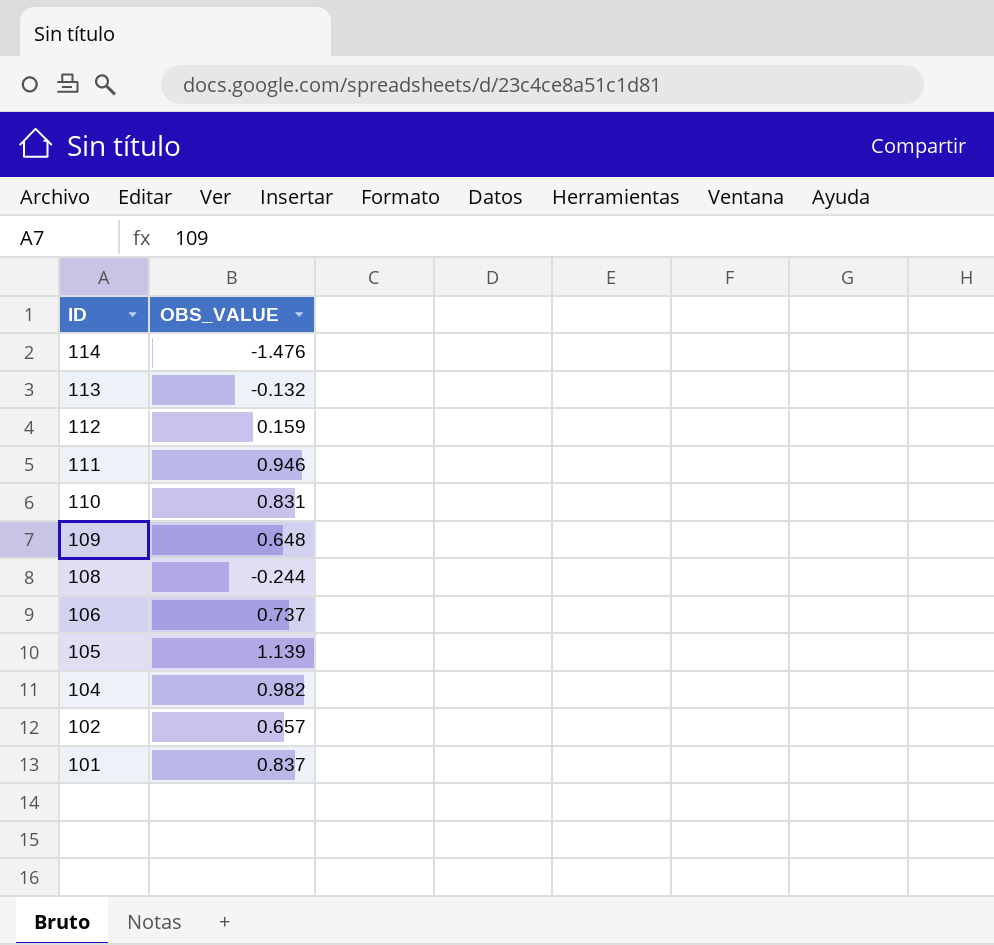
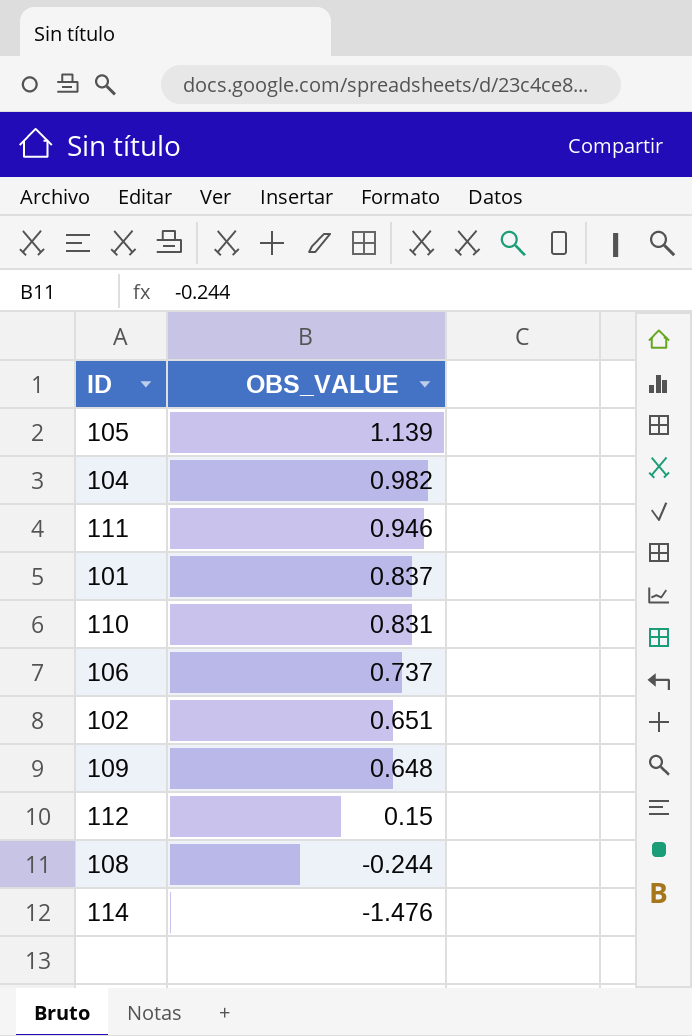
row order: ID descending -> OBS_VALUE descending
row 113: -0.132 -> none
102 | OBS_VALUE: 0.657 -> 0.651
112 | OBS_VALUE: 0.159 -> 0.15

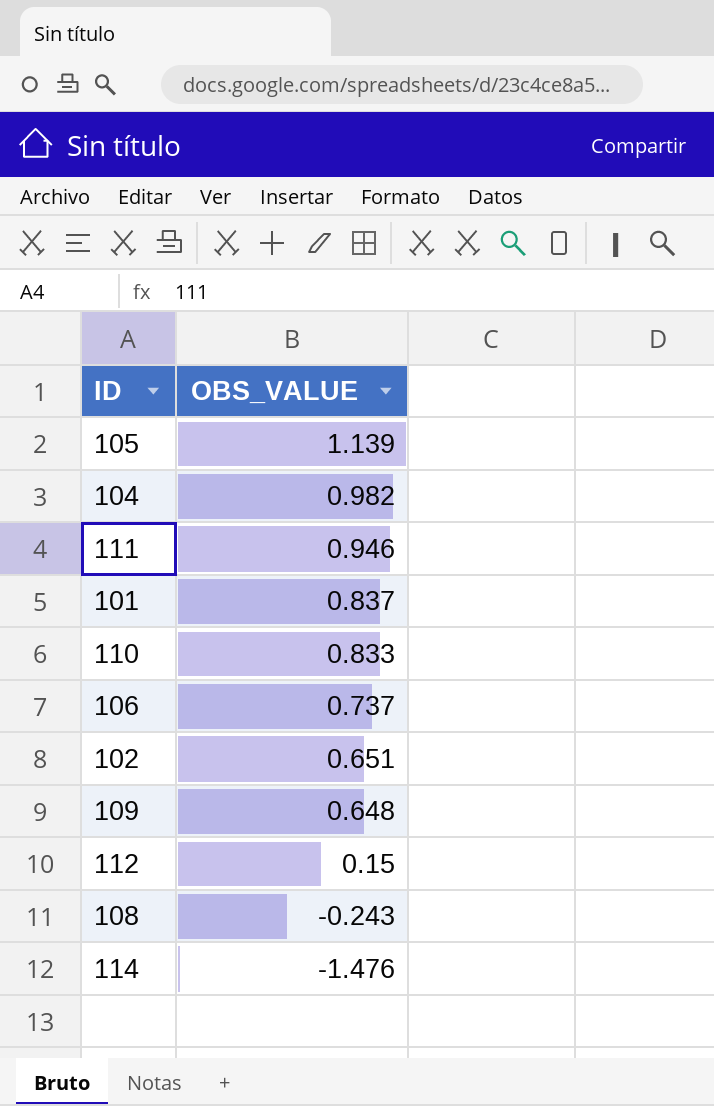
110 | OBS_VALUE: 0.831 -> 0.833
108 | OBS_VALUE: -0.244 -> -0.243

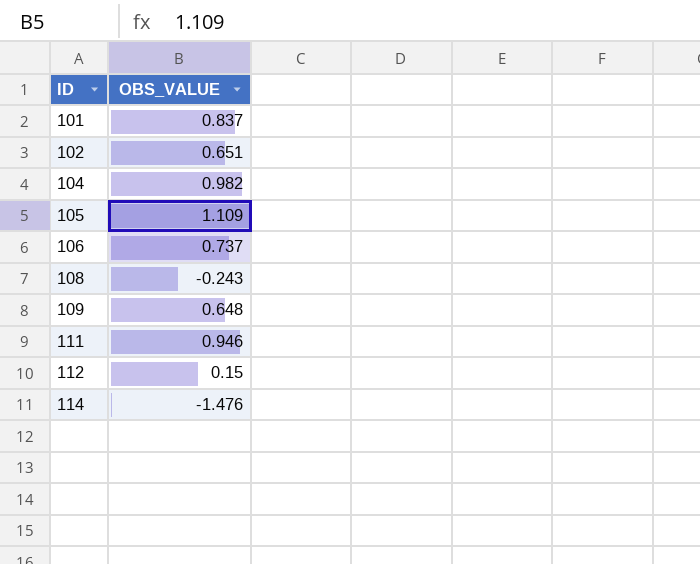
row order: OBS_VALUE descending -> ID ascending
row 110: 0.833 -> none
105 | OBS_VALUE: 1.139 -> 1.109

